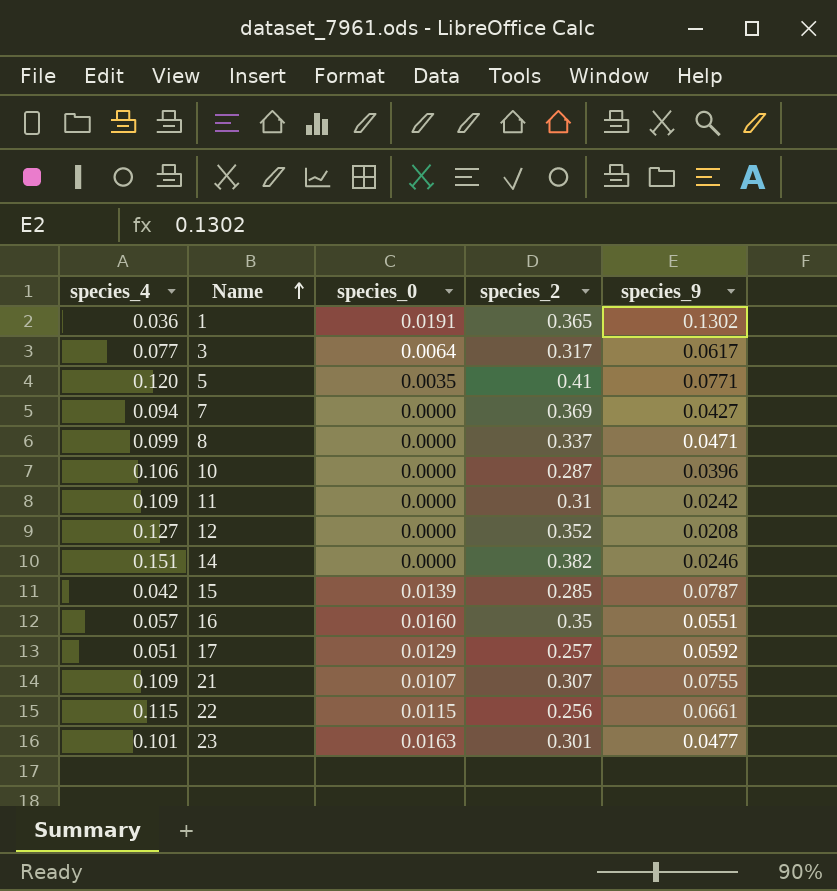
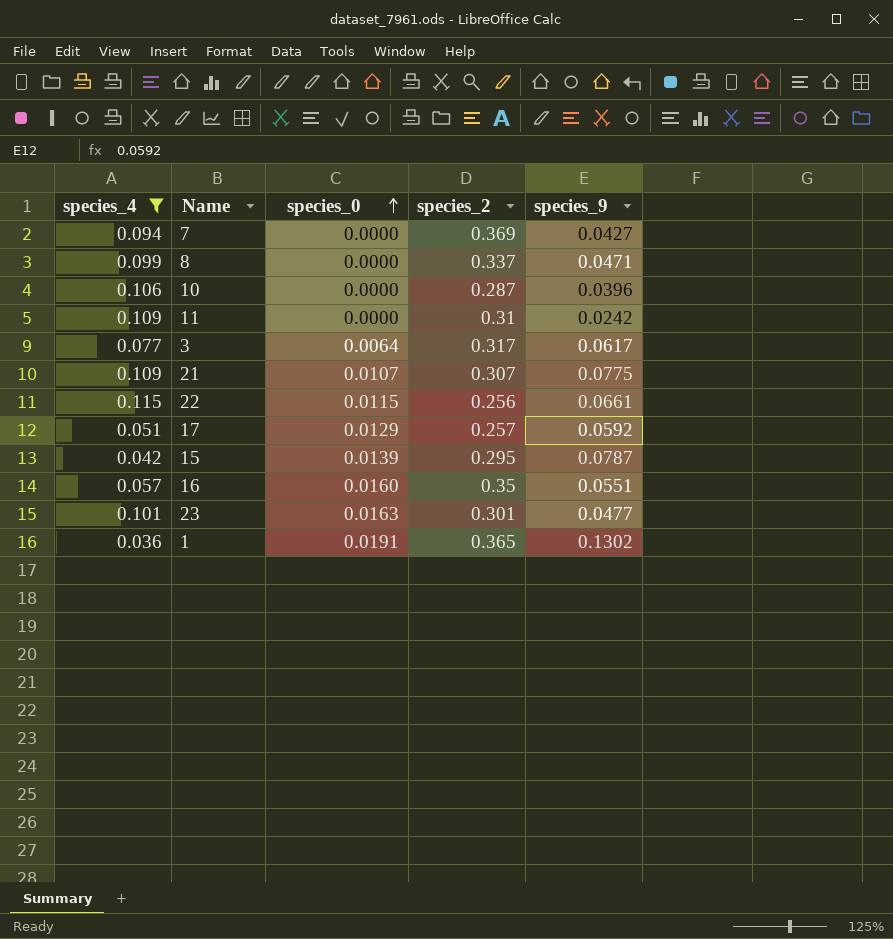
filter: none -> species_4 <= 0.115
row order: Name ascending -> species_0 ascending
21 | species_9: 0.0755 -> 0.0775
15 | species_2: 0.285 -> 0.295

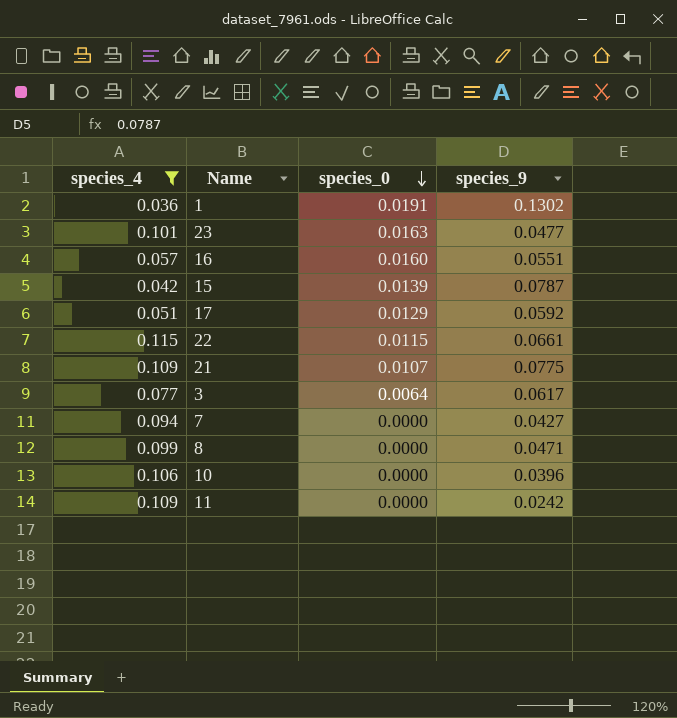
row order: species_0 ascending -> species_0 descending
column species_2 | position: 4 -> none

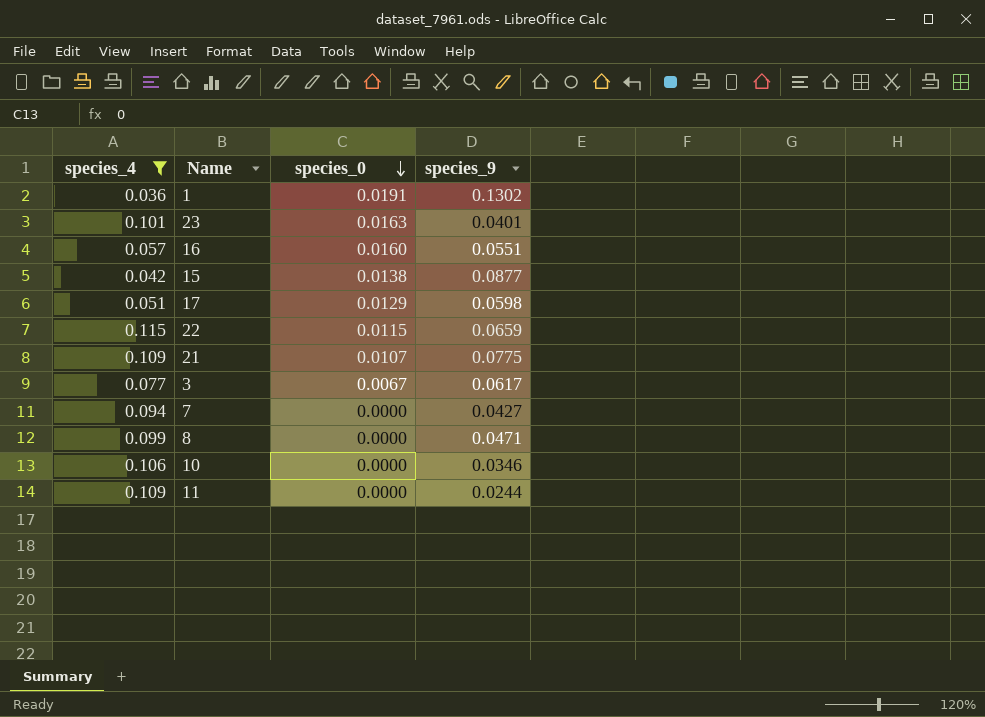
23 | species_9: 0.0477 -> 0.0401
15 | species_0: 0.0139 -> 0.0138
15 | species_9: 0.0787 -> 0.0877
17 | species_9: 0.0592 -> 0.0598
22 | species_9: 0.0661 -> 0.0659
3 | species_0: 0.0064 -> 0.0067
10 | species_9: 0.0396 -> 0.0346
11 | species_9: 0.0242 -> 0.0244

